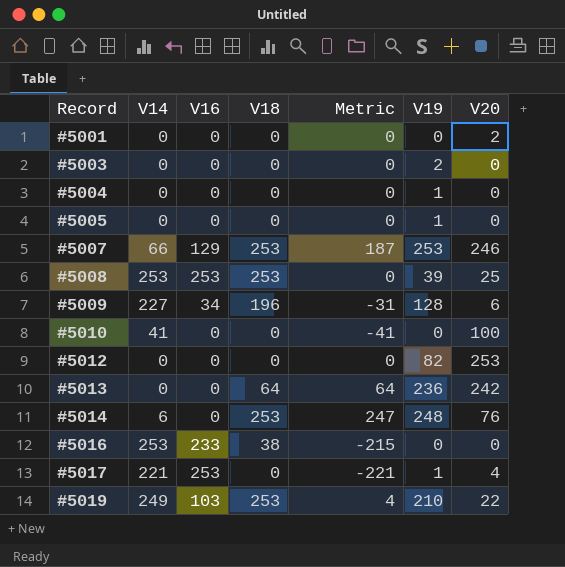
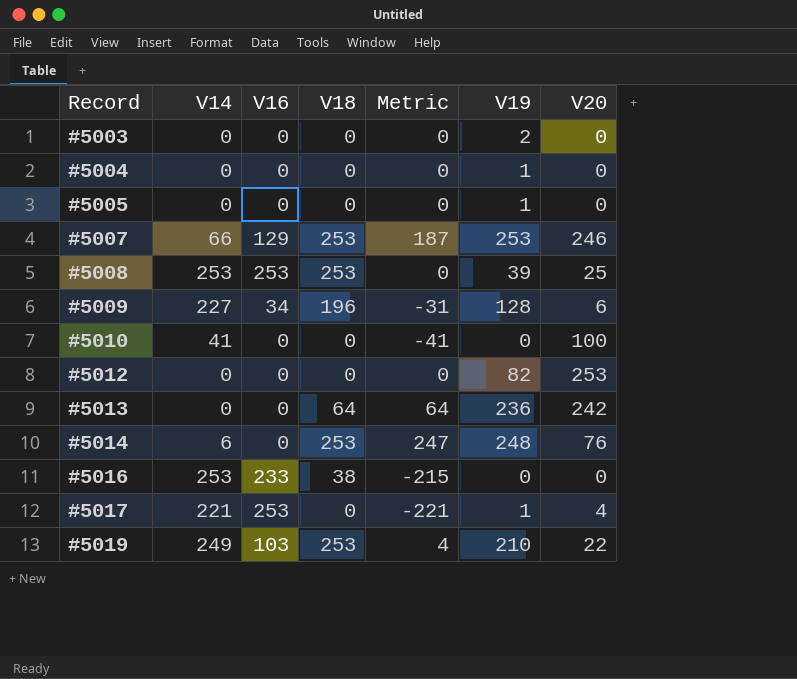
row #5001: 0 | 0 | 0 | 0 | 0 | 2 -> none

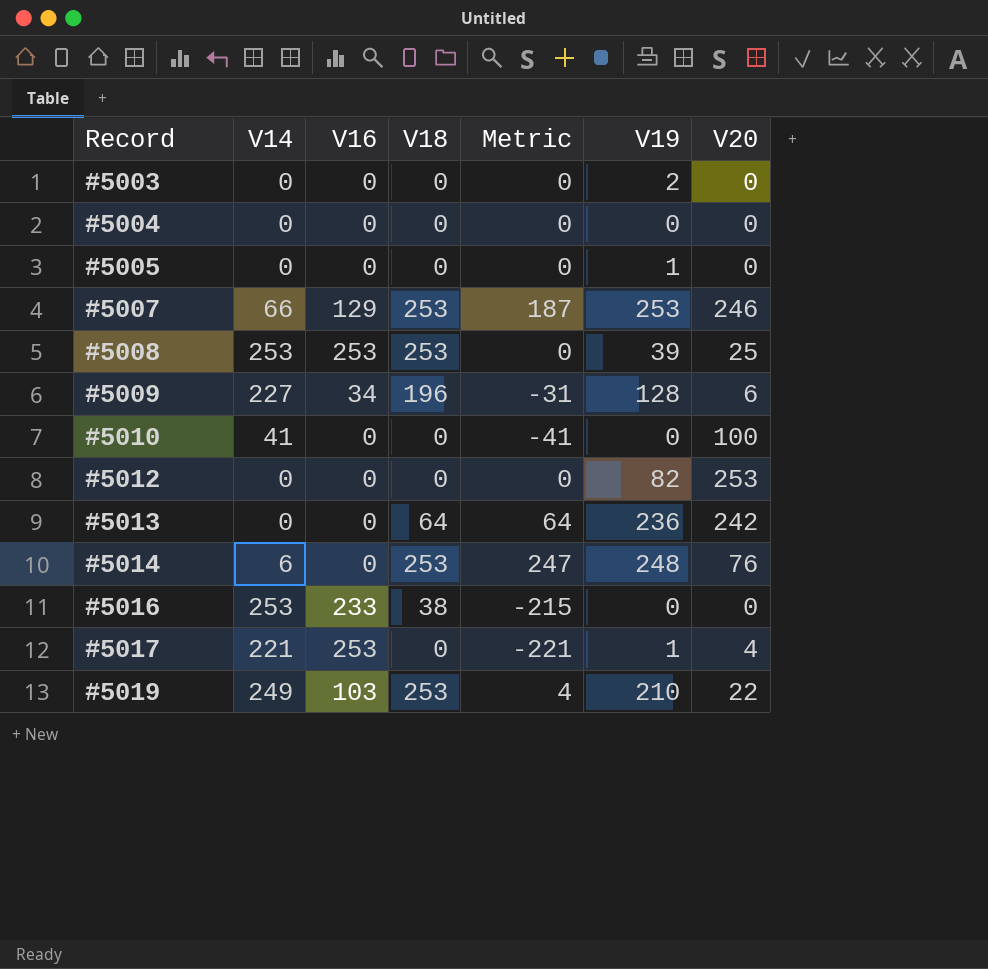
#5004 | V19: 1 -> 0

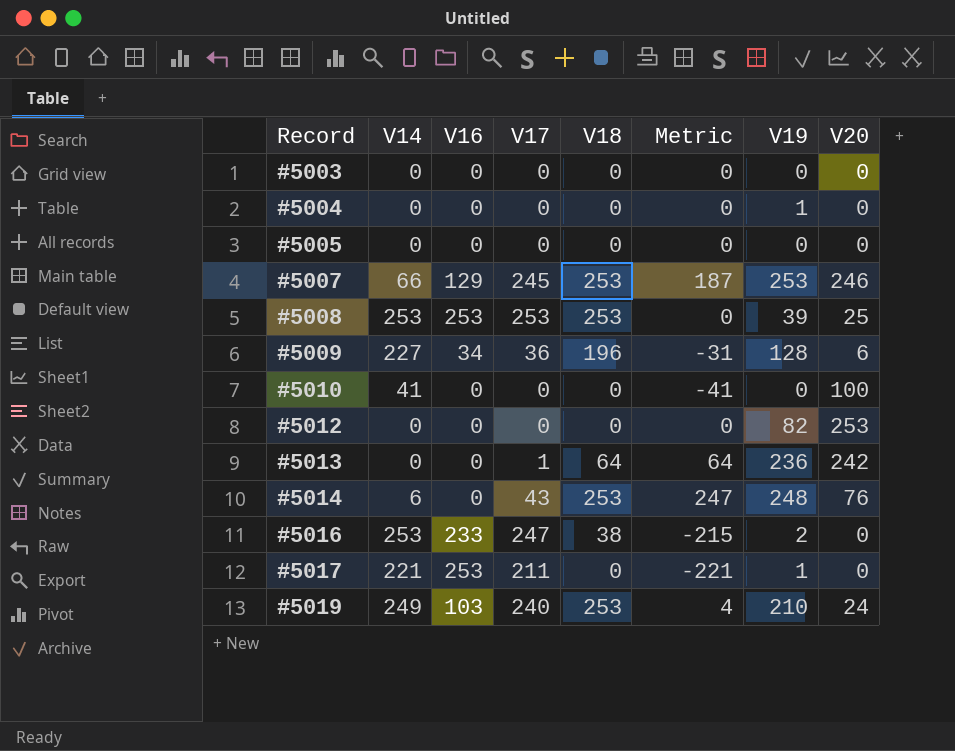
column V17 | position: none -> 4
#5003 | V19: 2 -> 0
#5004 | V19: 0 -> 1
#5005 | V19: 1 -> 0
#5016 | V19: 0 -> 2
#5017 | V20: 4 -> 0
#5019 | V20: 22 -> 24

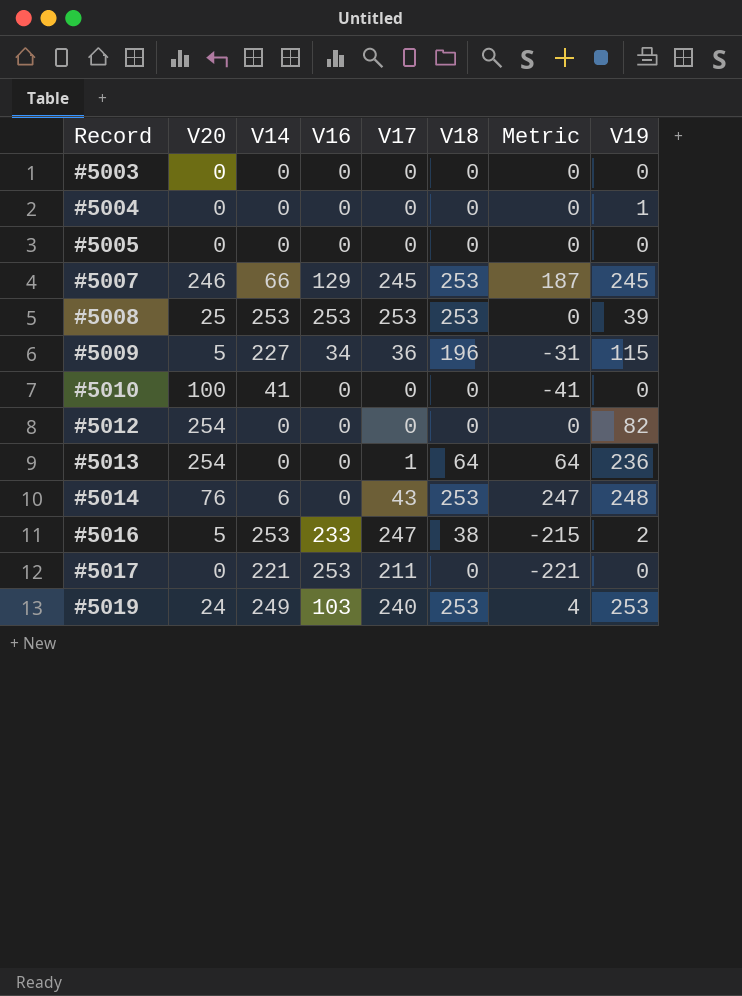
column V20 | position: 8 -> 2
#5007 | V19: 253 -> 245
#5009 | V20: 6 -> 5
#5009 | V19: 128 -> 115
#5012 | V20: 253 -> 254
#5013 | V20: 242 -> 254
#5016 | V20: 0 -> 5
#5017 | V19: 1 -> 0
#5019 | V19: 210 -> 253

